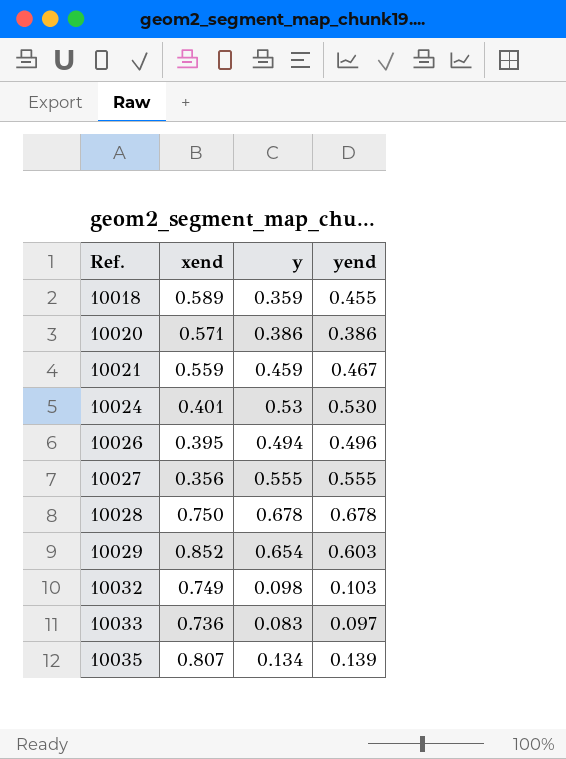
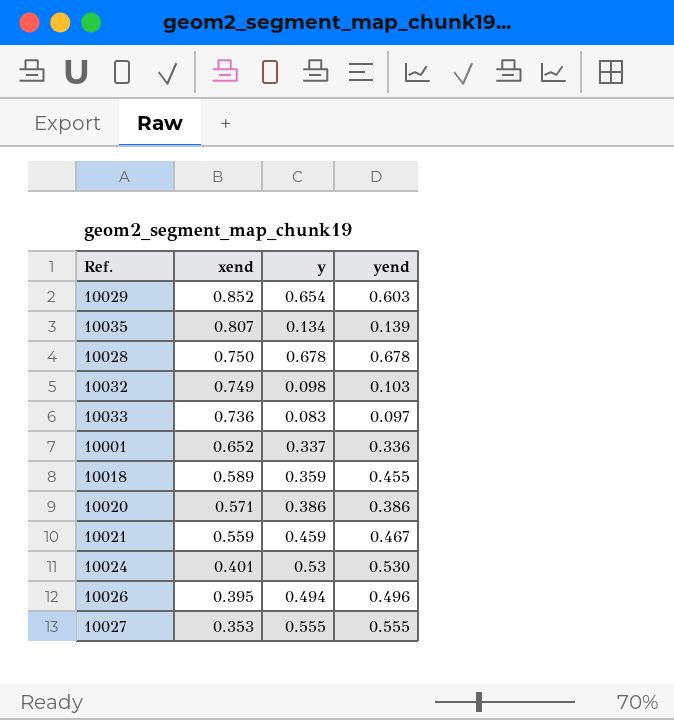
row order: Ref. ascending -> xend descending
row 10001: none -> 0.652 | 0.337 | 0.336
10027 | xend: 0.356 -> 0.353

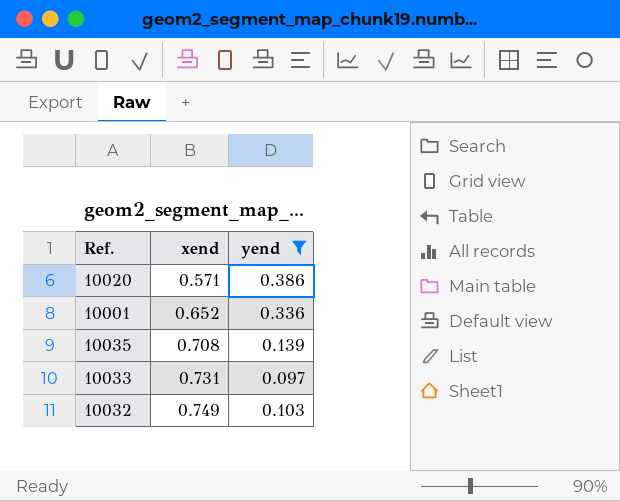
filter: none -> yend <= 0.386
row order: xend descending -> xend ascending
column y | position: 3 -> none
10035 | xend: 0.807 -> 0.708
10033 | xend: 0.736 -> 0.731

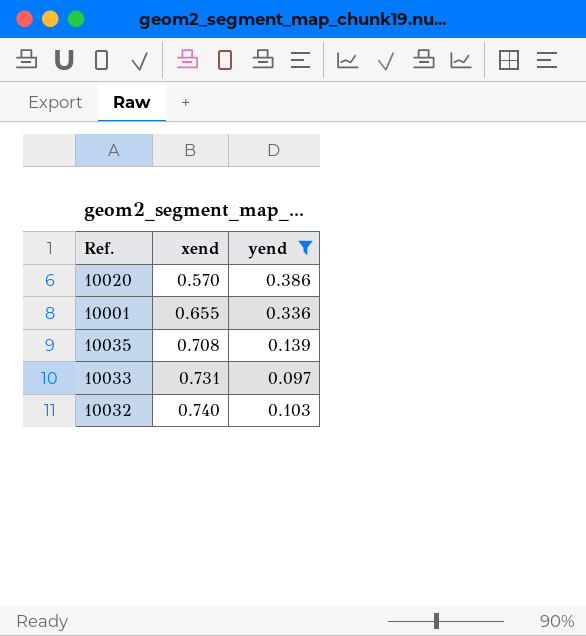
10020 | xend: 0.571 -> 0.570
10001 | xend: 0.652 -> 0.655
10032 | xend: 0.749 -> 0.740

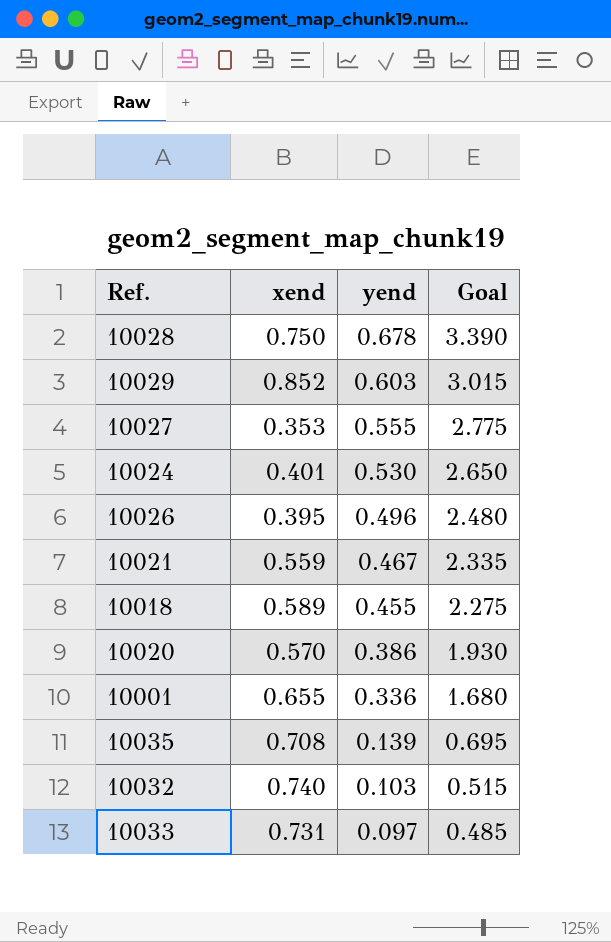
filter: yend <= 0.386 -> none
row order: xend ascending -> yend descending
column Goal | formula: none -> [yend] * 5

